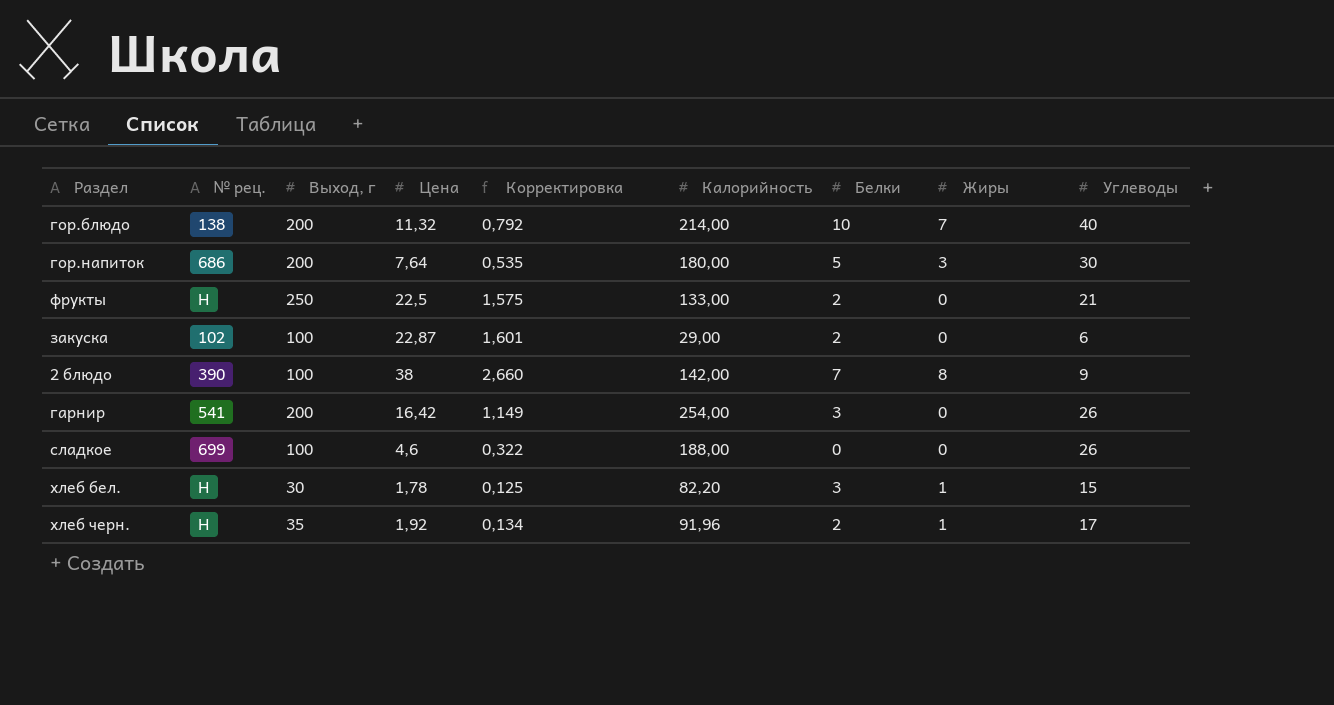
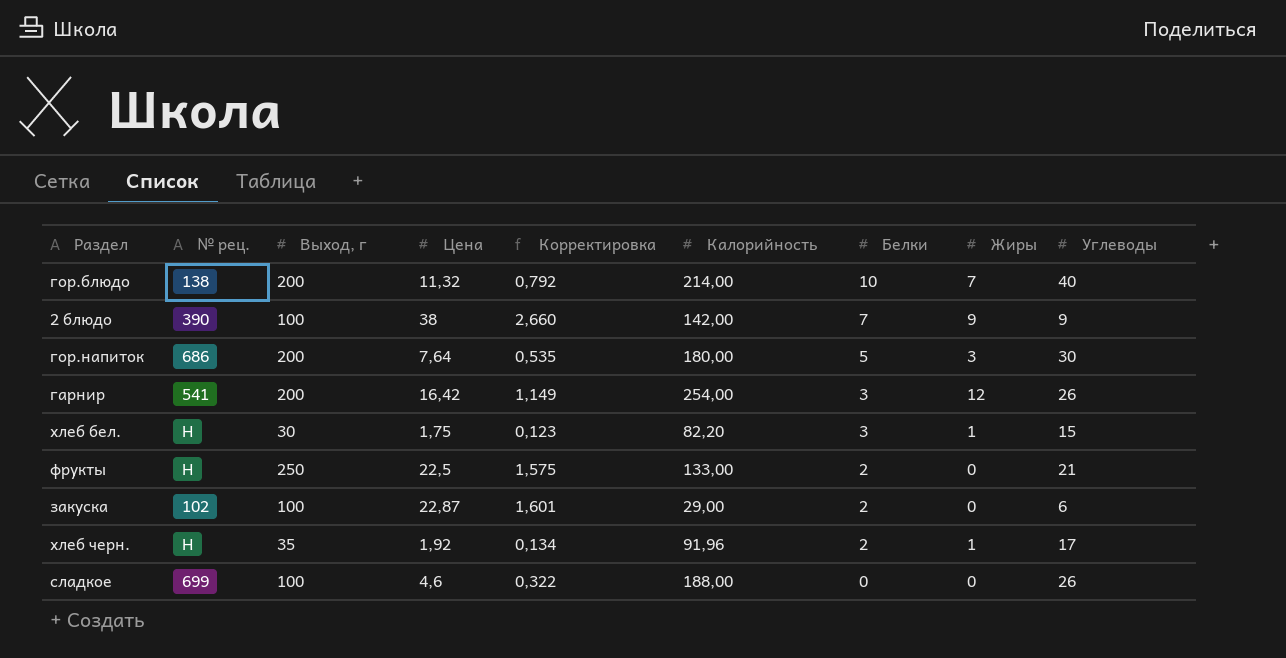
row order: none -> Белки descending
2 блюдо | Жиры: 8 -> 9
гарнир | Жиры: 0 -> 12
хлеб бел. | Цена: 1,78 -> 1,75
хлеб бел. | Корректировка: 0,125 -> 0,123

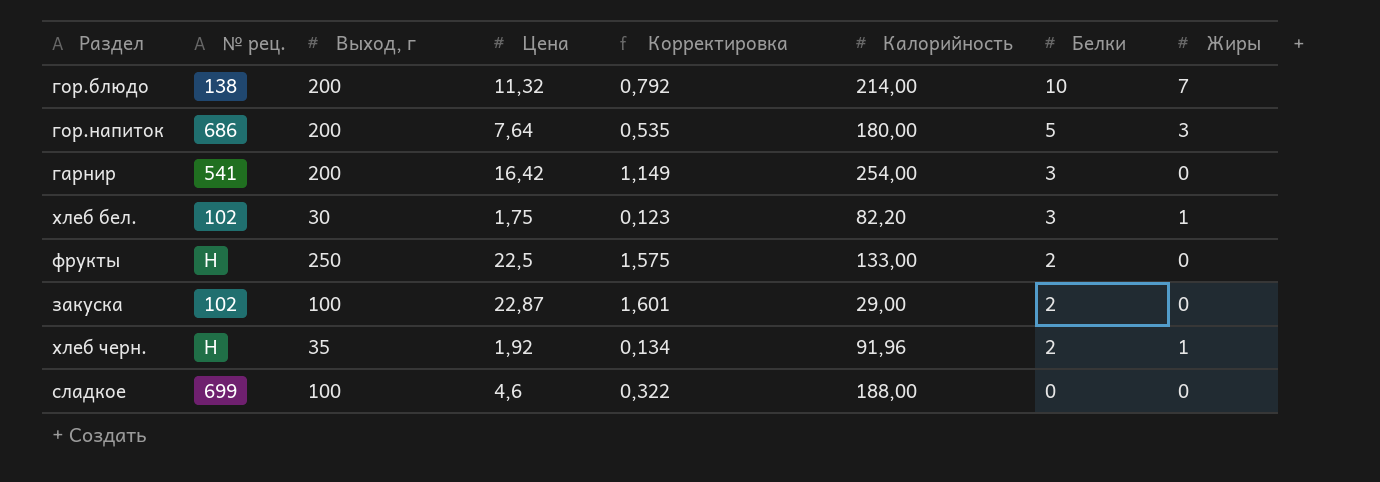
column Углеводы | position: 9 -> none
row 2 блюдо: 390 | 100 | 38 | 2,660 | 142,00 | 7 | 9 | 9 -> none
гарнир | Жиры: 12 -> 0
хлеб бел. | № рец.: Н -> 102

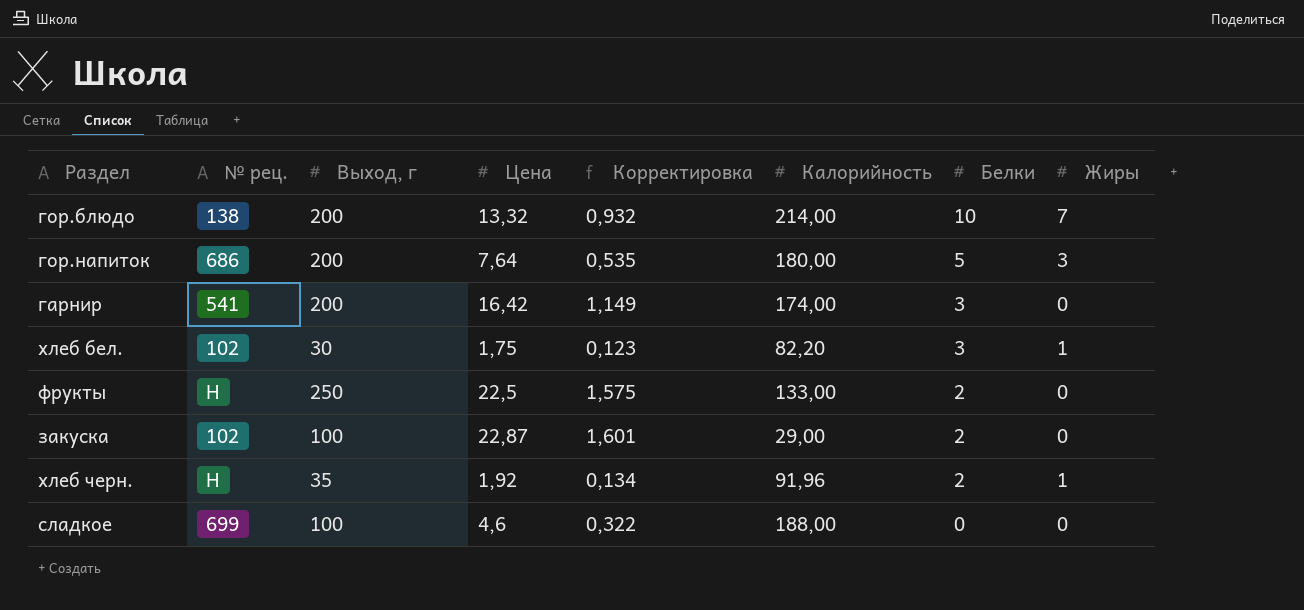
гор.блюдо | Цена: 11,32 -> 13,32
гор.блюдо | Корректировка: 0,792 -> 0,932
гарнир | Калорийность: 254,00 -> 174,00

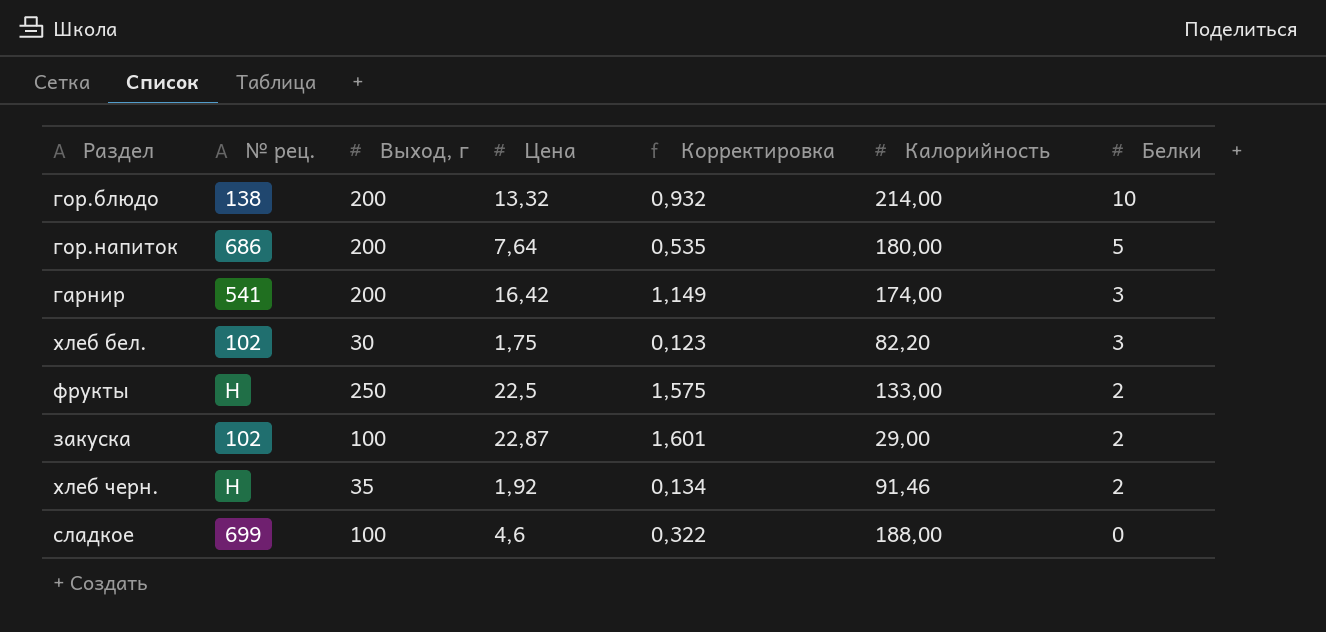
column Жиры | position: 8 -> none
хлеб черн. | Калорийность: 91,96 -> 91,46

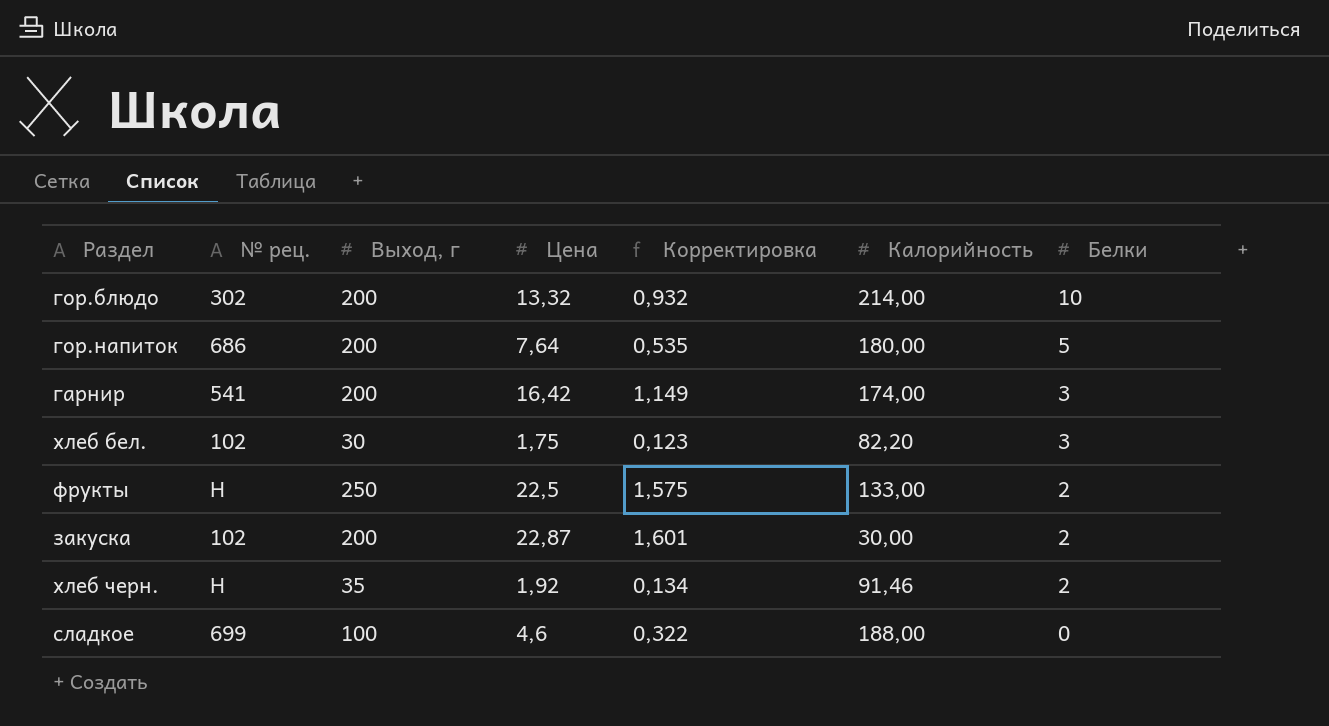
гор.блюдо | № рец.: 138 -> 302
закуска | Выход, г: 100 -> 200
закуска | Калорийность: 29,00 -> 30,00

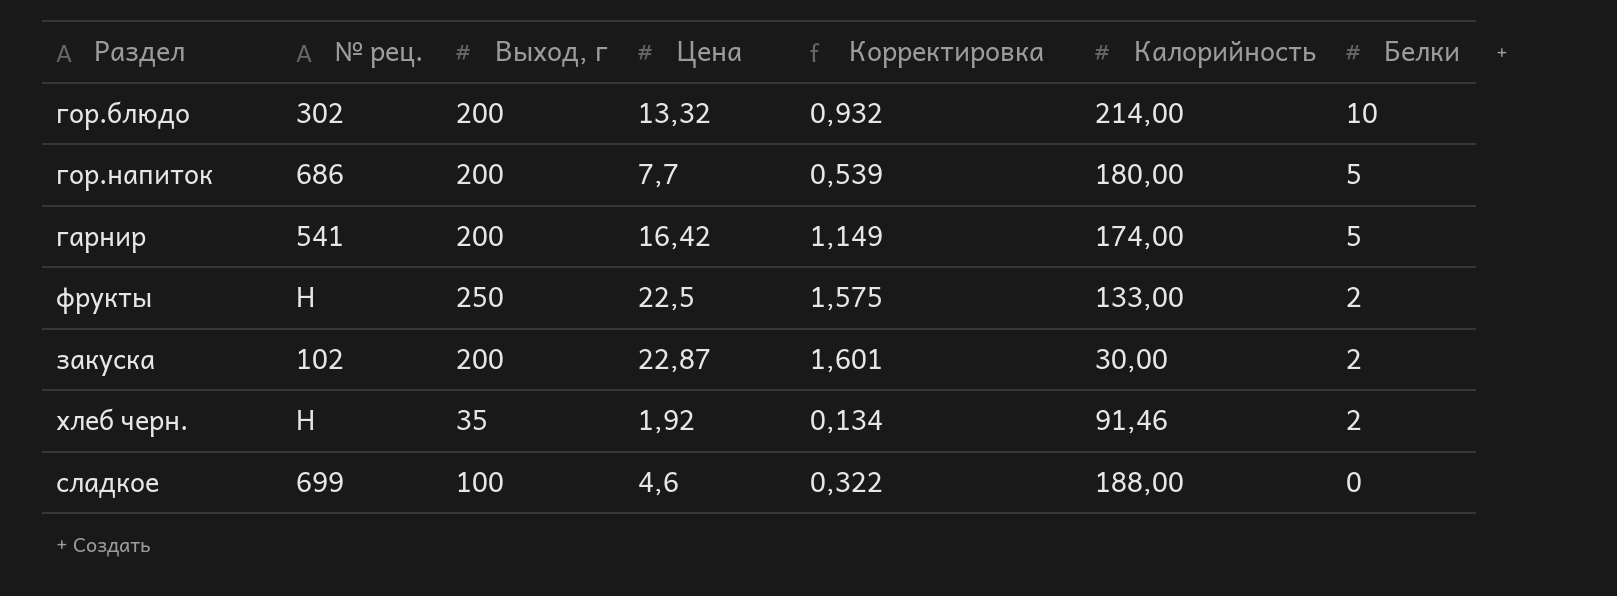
row хлеб бел.: 102 | 30 | 1,75 | 0,123 | 82,20 | 3 -> none
гор.напиток | Цена: 7,64 -> 7,7
гор.напиток | Корректировка: 0,535 -> 0,539
гарнир | Белки: 3 -> 5

